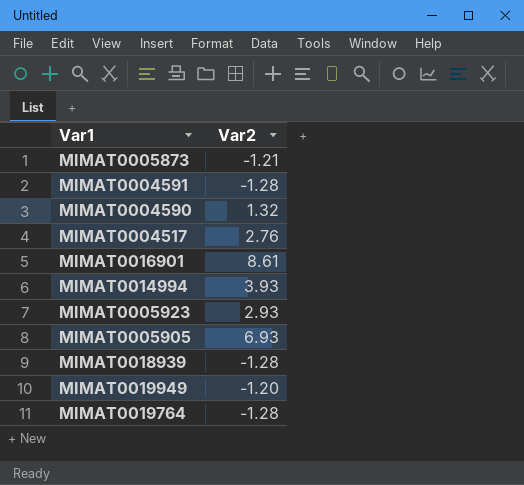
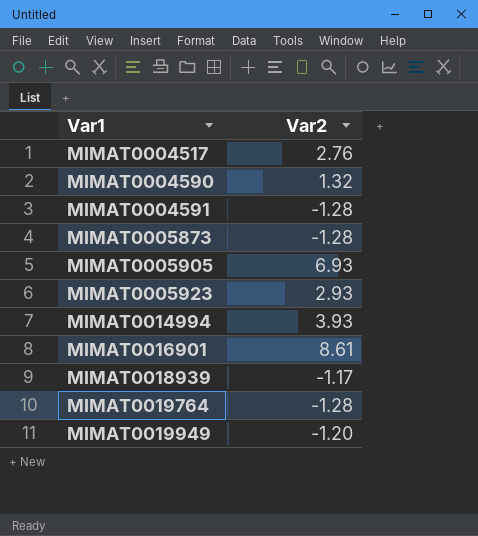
row order: none -> Var1 ascending
MIMAT0005873 | Var2: -1.21 -> -1.28
MIMAT0018939 | Var2: -1.28 -> -1.17

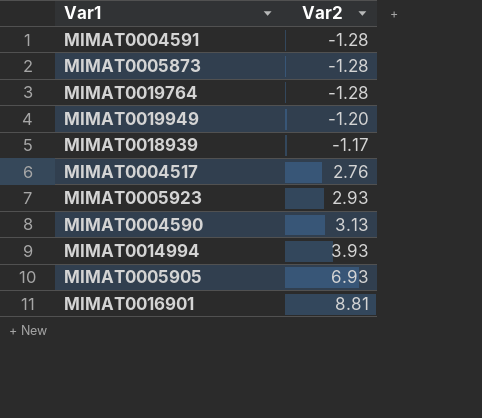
row order: Var1 ascending -> Var2 ascending
MIMAT0004590 | Var2: 1.32 -> 3.13
MIMAT0016901 | Var2: 8.61 -> 8.81

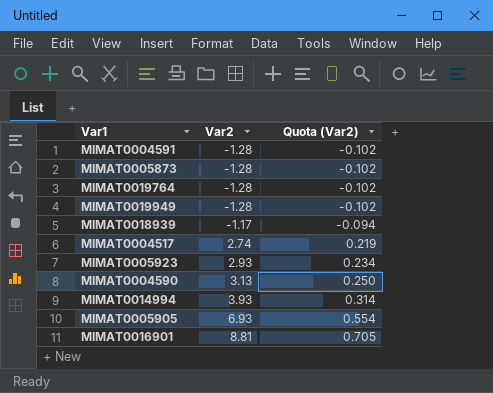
column Quota (Var2) | formula: none -> [Var2] * 0.08
MIMAT0019949 | Var2: -1.20 -> -1.28
MIMAT0004517 | Var2: 2.76 -> 2.74

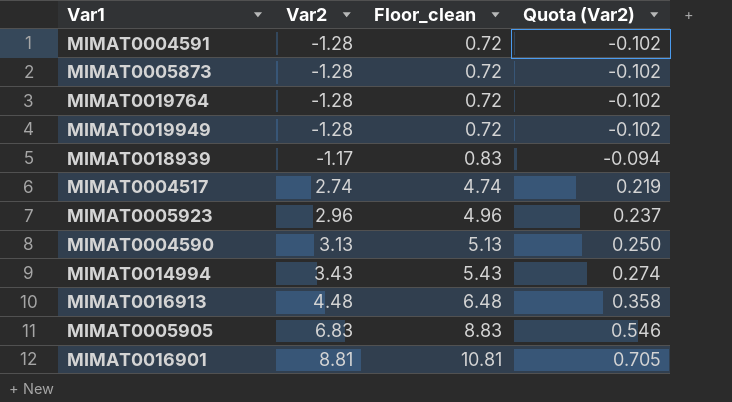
column Floor_clean | formula: none -> [Var2] + 2
MIMAT0005923 | Var2: 2.93 -> 2.96
MIMAT0005923 | Quota (Var2): 0.234 -> 0.237
MIMAT0014994 | Var2: 3.93 -> 3.43
MIMAT0014994 | Quota (Var2): 0.314 -> 0.274
row MIMAT0016913: none -> 4.48 | 6.48 | 0.358
MIMAT0005905 | Var2: 6.93 -> 6.83
MIMAT0005905 | Quota (Var2): 0.554 -> 0.546

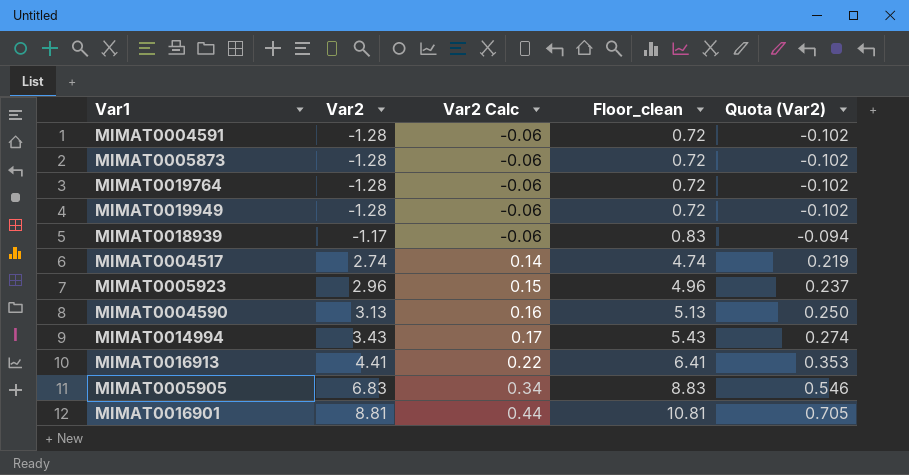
column Var2 Calc | formula: none -> [Var2] * 0.05
MIMAT0016913 | Var2: 4.48 -> 4.41
MIMAT0016913 | Floor_clean: 6.48 -> 6.41
MIMAT0016913 | Quota (Var2): 0.358 -> 0.353

